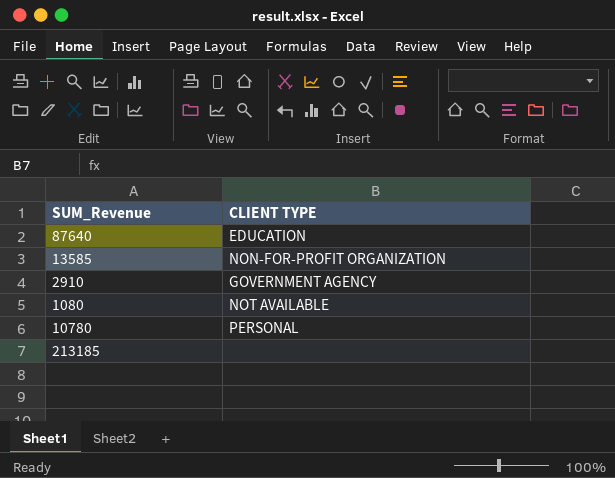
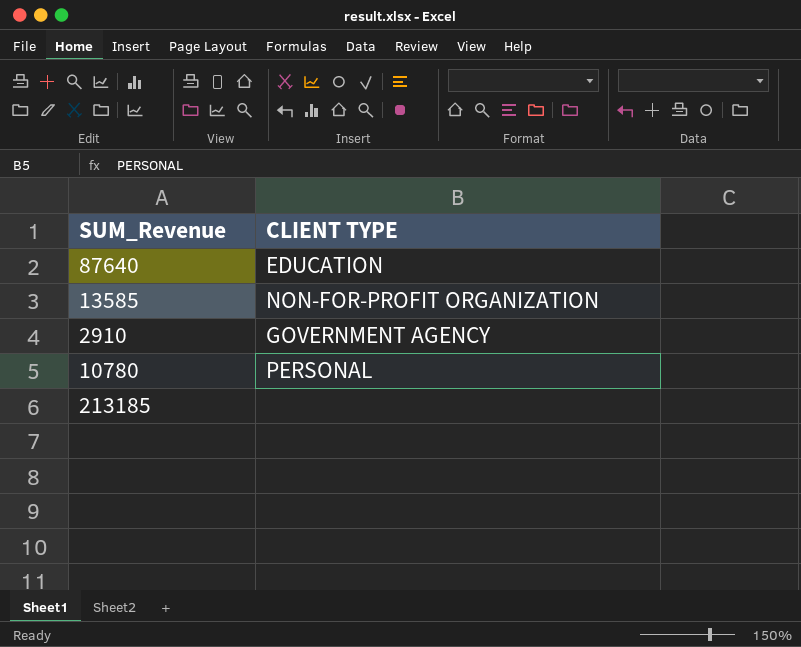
row 1080: NOT AVAILABLE -> none

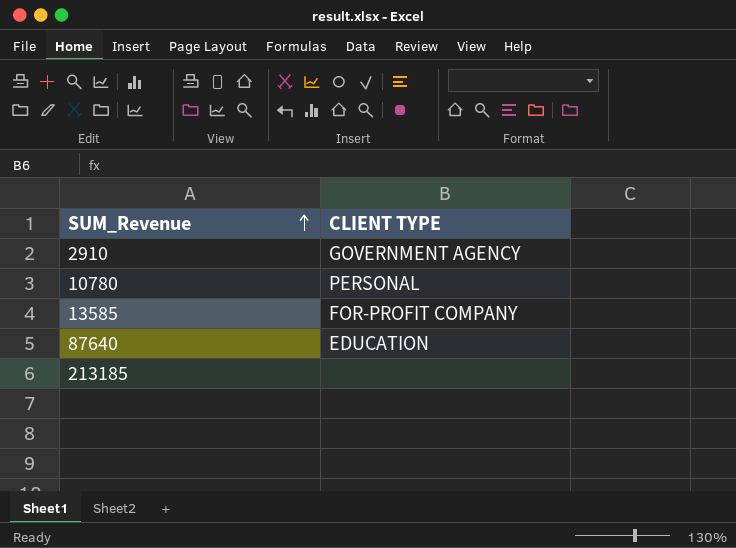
row order: none -> SUM_Revenue ascending
13585 | CLIENT TYPE: NON-FOR-PROFIT ORGANIZATION -> FOR-PROFIT COMPANY

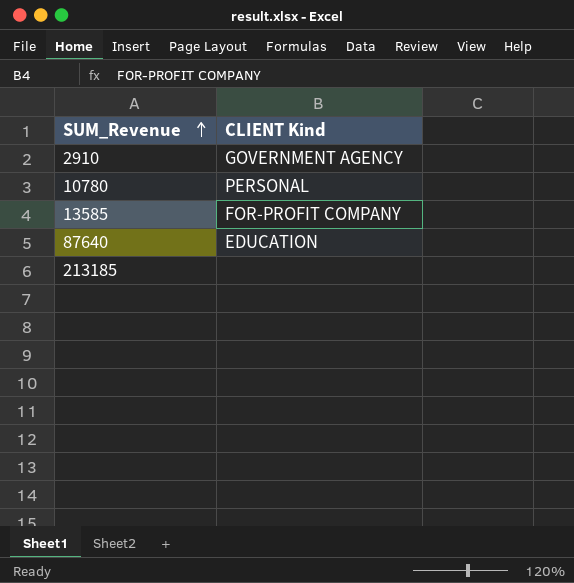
column name: CLIENT TYPE -> CLIENT Kind

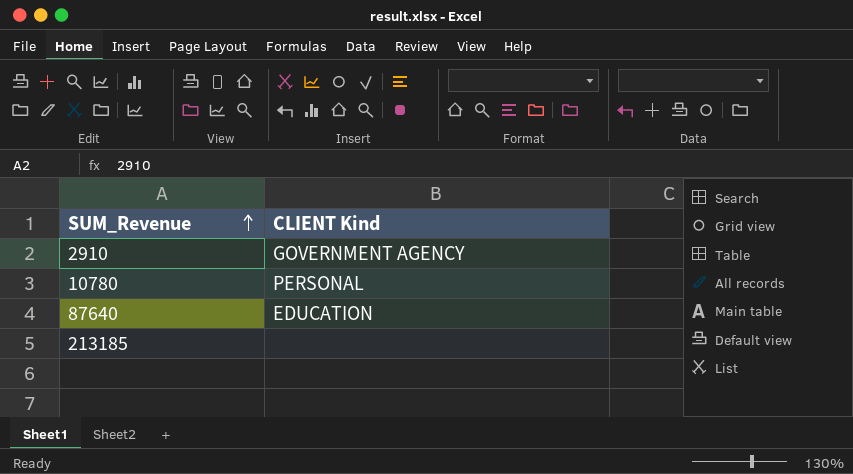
row 13585: FOR-PROFIT COMPANY -> none

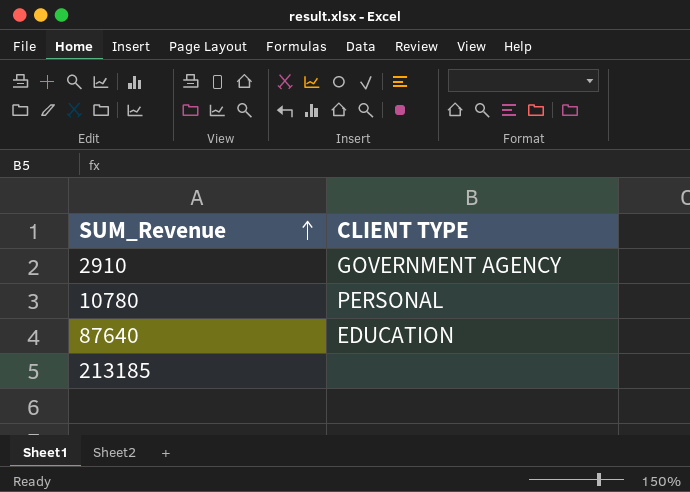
column name: CLIENT Kind -> CLIENT TYPE

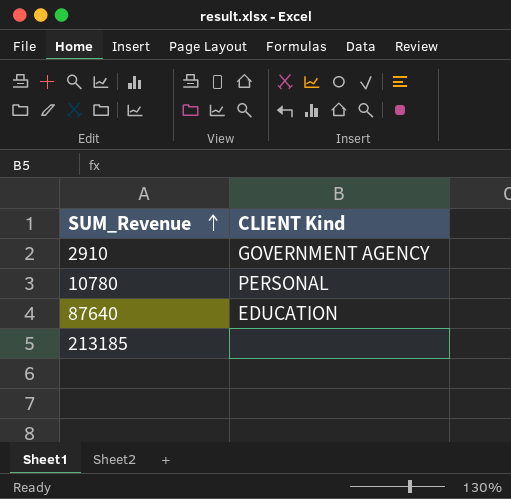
column name: CLIENT TYPE -> CLIENT Kind

